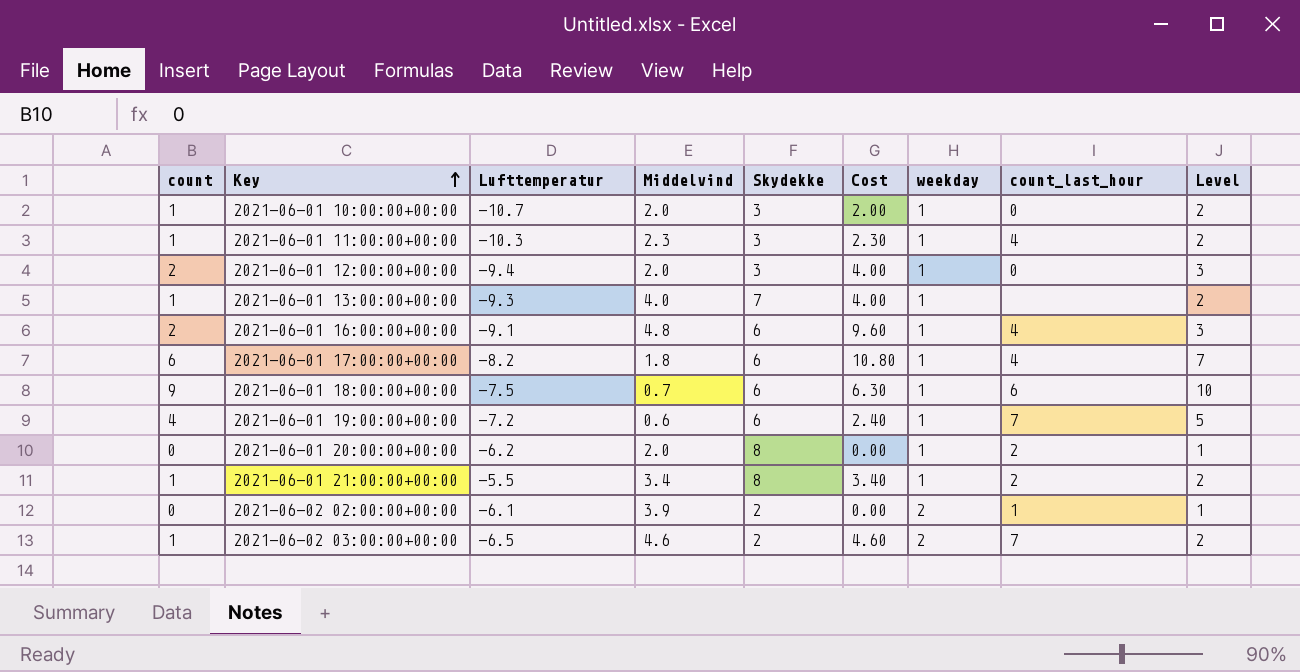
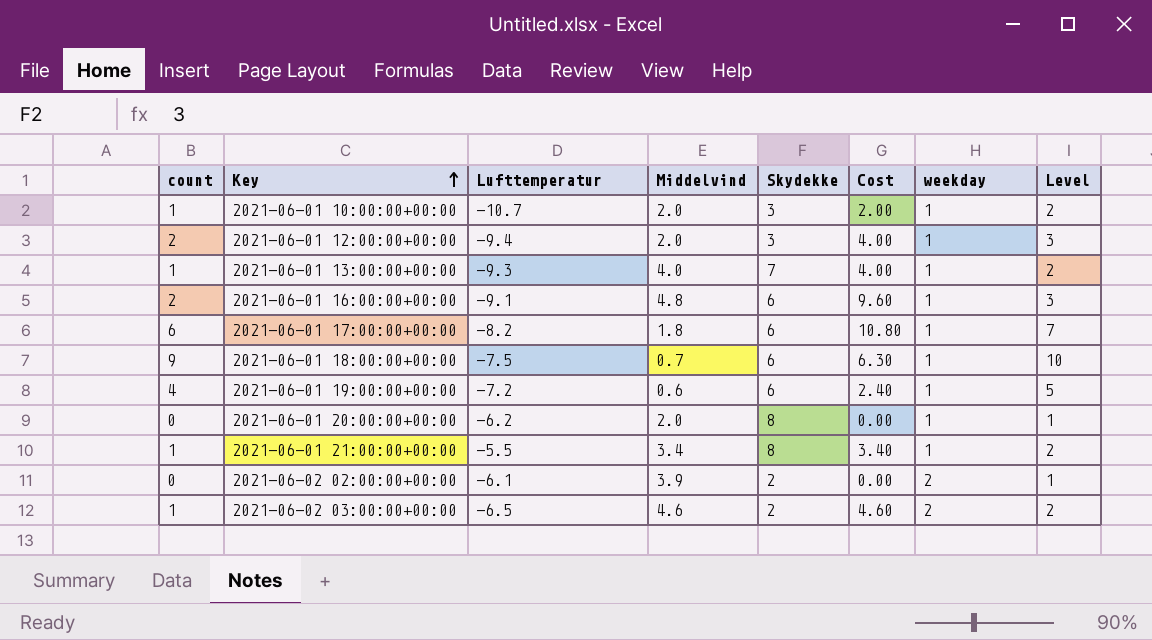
column count_last_hour | position: 8 -> none
row 2021-06-01 11:00:00+00:00: 1 | -10.3 | 2.3 | 3 | 2.30 | 1 | 4 | 2 -> none

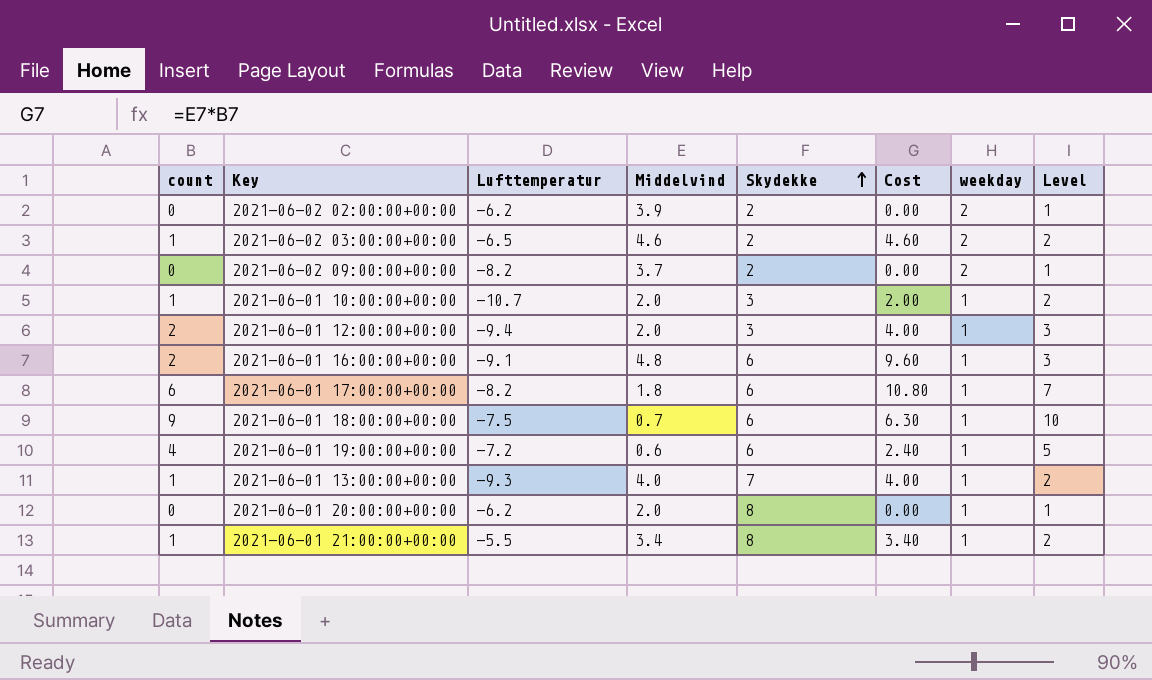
row order: Key ascending -> Skydekke ascending
2021-06-02 02:00:00+00:00 | Lufttemperatur: -6.1 -> -6.2
row 2021-06-02 09:00:00+00:00: none -> 0 | -8.2 | 3.7 | 2 | 0.00 | 2 | 1

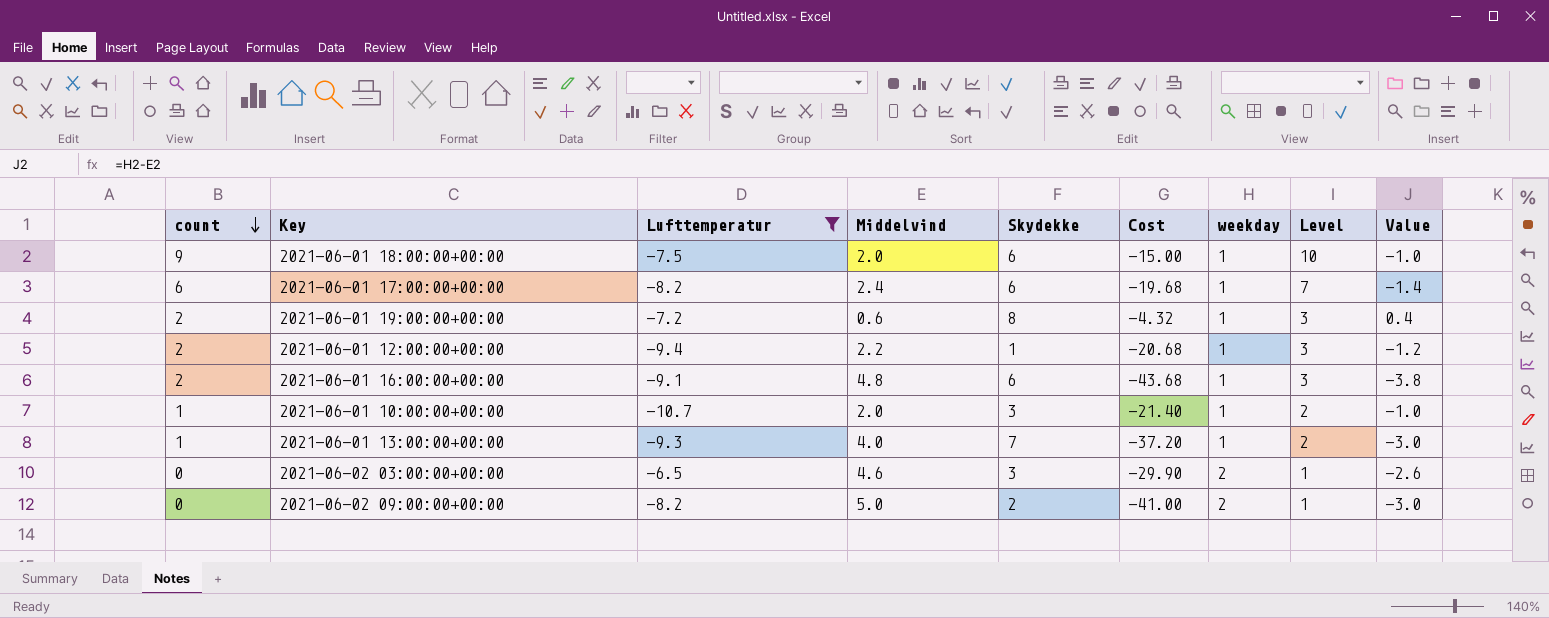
filter: none -> Lufttemperatur <= -6.5
row order: Skydekke ascending -> count descending
column Cost | formula: [count] * [Middelvind] -> [Lufttemperatur] * [Middelvind]
column Value | formula: none -> [weekday] - [Middelvind]
2021-06-01 18:00:00+00:00 | Middelvind: 0.7 -> 2.0
2021-06-01 17:00:00+00:00 | Middelvind: 1.8 -> 2.4
2021-06-01 19:00:00+00:00 | count: 4 -> 2
2021-06-01 19:00:00+00:00 | Skydekke: 6 -> 8
2021-06-01 19:00:00+00:00 | Level: 5 -> 3
2021-06-01 12:00:00+00:00 | Middelvind: 2.0 -> 2.2
2021-06-01 12:00:00+00:00 | Skydekke: 3 -> 1
2021-06-02 03:00:00+00:00 | count: 1 -> 0
2021-06-02 03:00:00+00:00 | Skydekke: 2 -> 3
2021-06-02 03:00:00+00:00 | Level: 2 -> 1
2021-06-02 09:00:00+00:00 | Middelvind: 3.7 -> 5.0

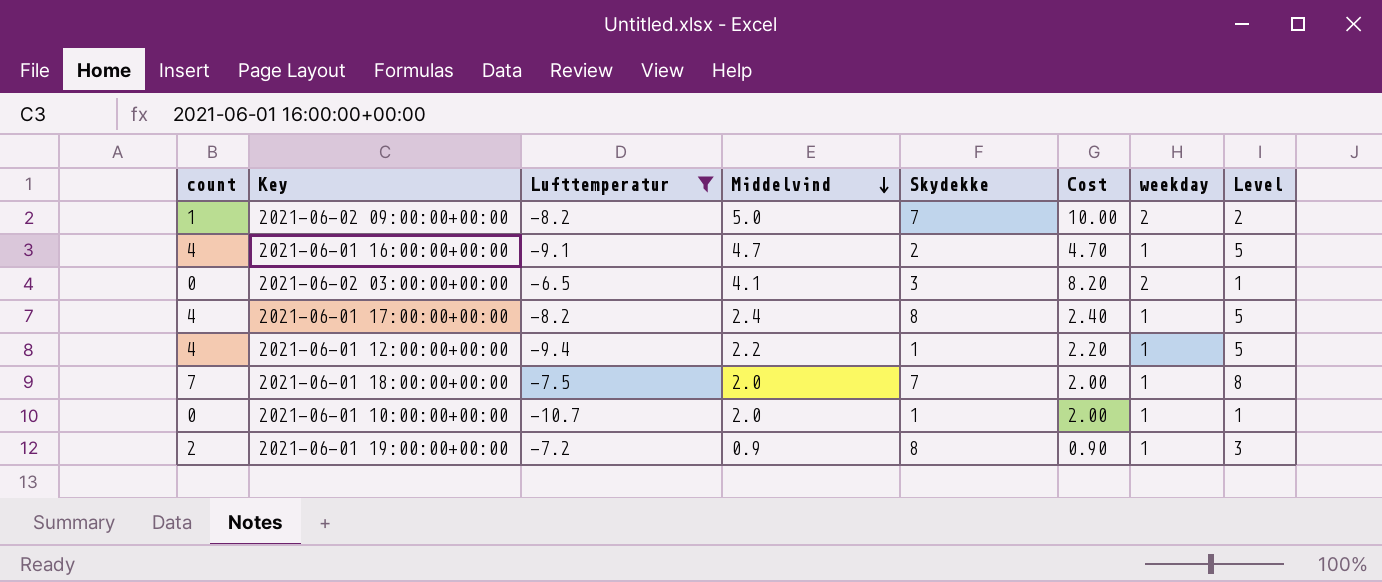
row order: count descending -> Middelvind descending
column Value | formula: [weekday] - [Middelvind] -> none
column Cost | formula: [Lufttemperatur] * [Middelvind] -> [Middelvind] * [weekday]
row 2021-06-01 13:00:00+00:00: 1 | -9.3 | 4.0 | 7 | -37.20 | 1 | 2 | -3.0 -> none
2021-06-02 09:00:00+00:00 | count: 0 -> 1
2021-06-02 09:00:00+00:00 | Skydekke: 2 -> 7
2021-06-02 09:00:00+00:00 | Level: 1 -> 2
2021-06-01 16:00:00+00:00 | count: 2 -> 4
2021-06-01 16:00:00+00:00 | Middelvind: 4.8 -> 4.7
2021-06-01 16:00:00+00:00 | Skydekke: 6 -> 2
2021-06-01 16:00:00+00:00 | Level: 3 -> 5
2021-06-02 03:00:00+00:00 | Middelvind: 4.6 -> 4.1
2021-06-01 17:00:00+00:00 | count: 6 -> 4
2021-06-01 17:00:00+00:00 | Skydekke: 6 -> 8
2021-06-01 17:00:00+00:00 | Level: 7 -> 5
2021-06-01 12:00:00+00:00 | count: 2 -> 4
2021-06-01 12:00:00+00:00 | Level: 3 -> 5
2021-06-01 18:00:00+00:00 | count: 9 -> 7
2021-06-01 18:00:00+00:00 | Skydekke: 6 -> 7
2021-06-01 18:00:00+00:00 | Level: 10 -> 8
2021-06-01 10:00:00+00:00 | count: 1 -> 0
2021-06-01 10:00:00+00:00 | Skydekke: 3 -> 1
2021-06-01 10:00:00+00:00 | Level: 2 -> 1
2021-06-01 19:00:00+00:00 | Middelvind: 0.6 -> 0.9

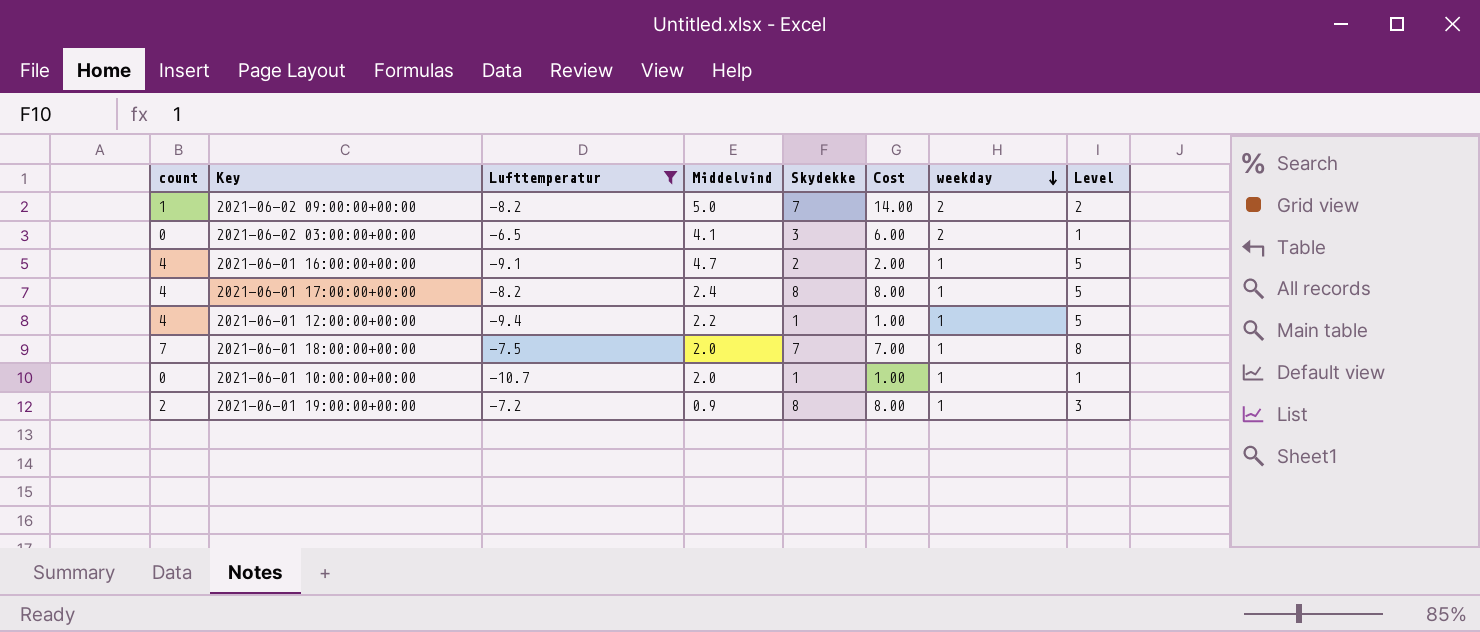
row order: Middelvind descending -> weekday descending
column Cost | formula: [Middelvind] * [weekday] -> [Skydekke] * [weekday]

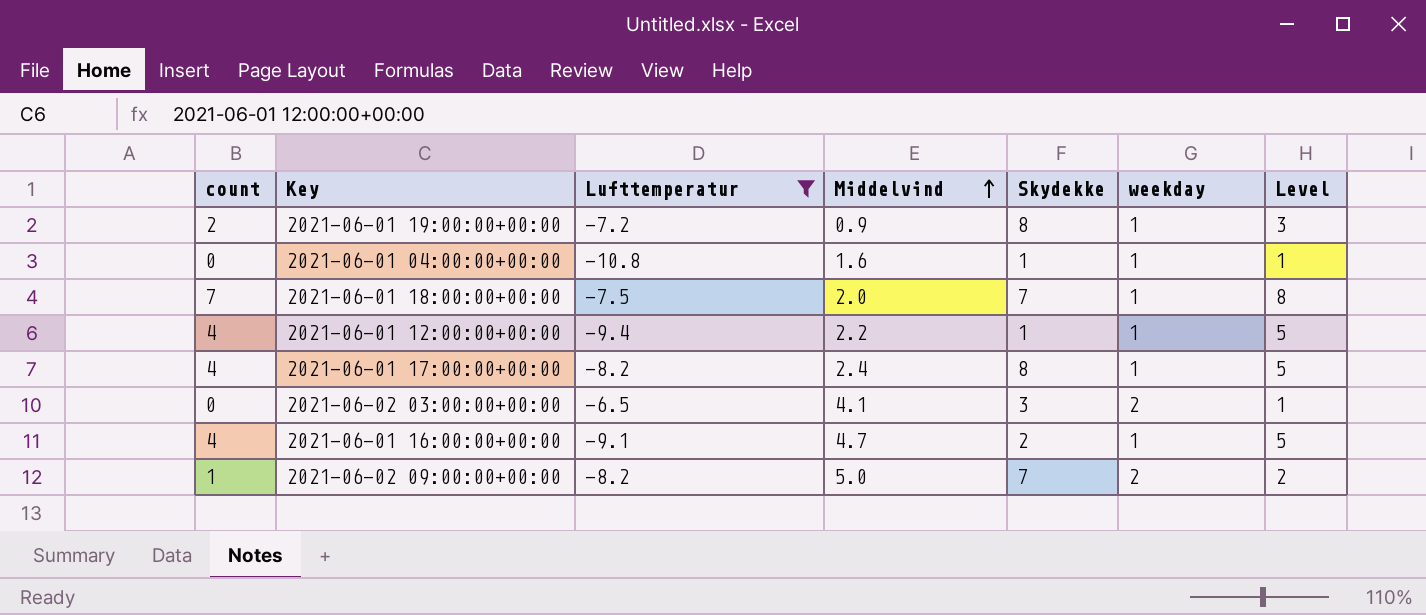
row order: weekday descending -> Middelvind ascending
column Cost | formula: [Skydekke] * [weekday] -> none
row 2021-06-01 10:00:00+00:00: 0 | -10.7 | 2.0 | 1 | 1.00 | 1 | 1 -> none
row 2021-06-01 04:00:00+00:00: none -> 0 | -10.8 | 1.6 | 1 | 1 | 1

